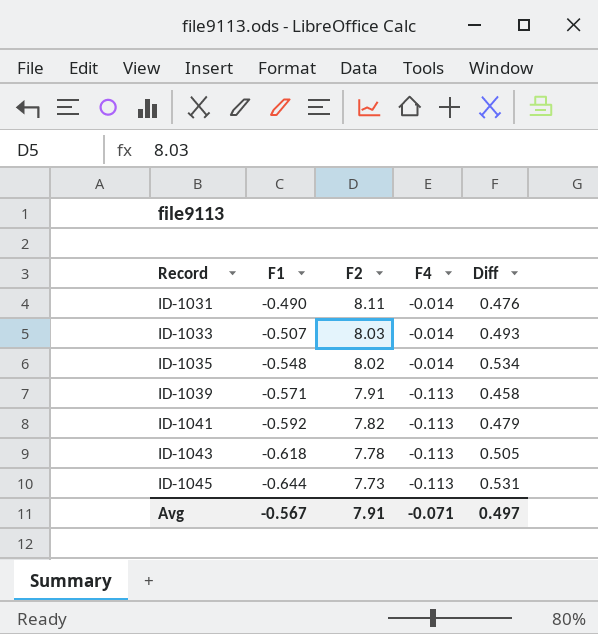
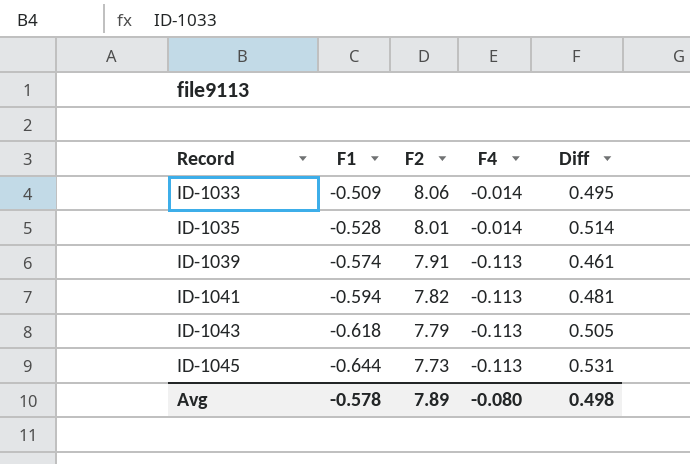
row ID-1031: -0.490 | 8.11 | -0.014 | 0.476 -> none
ID-1033 | F1: -0.507 -> -0.509
ID-1033 | F2: 8.03 -> 8.06
ID-1033 | Diff: 0.493 -> 0.495
ID-1035 | F1: -0.548 -> -0.528
ID-1035 | F2: 8.02 -> 8.01
ID-1035 | Diff: 0.534 -> 0.514
ID-1039 | F1: -0.571 -> -0.574
ID-1039 | Diff: 0.458 -> 0.461
ID-1041 | F1: -0.592 -> -0.594
ID-1041 | Diff: 0.479 -> 0.481
ID-1043 | F2: 7.78 -> 7.79
Avg | F1: -0.567 -> -0.578
Avg | F2: 7.91 -> 7.89
Avg | F4: -0.071 -> -0.080
Avg | Diff: 0.497 -> 0.498

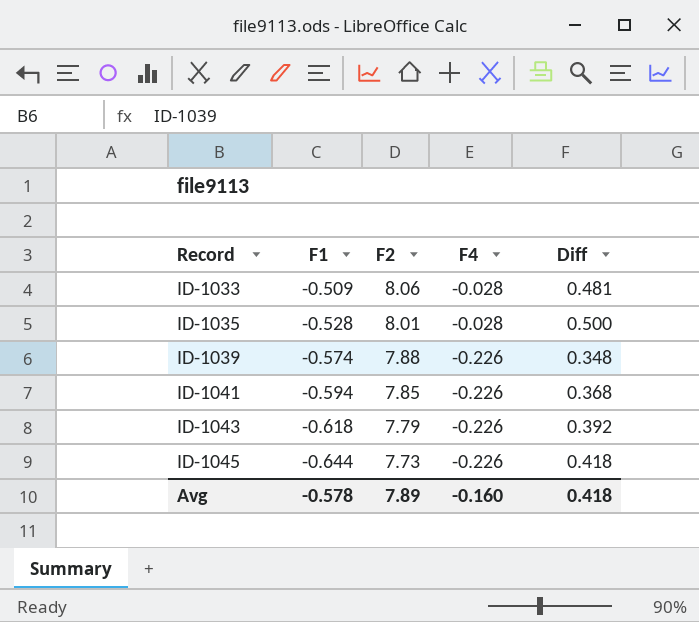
ID-1033 | F4: -0.014 -> -0.028
ID-1033 | Diff: 0.495 -> 0.481
ID-1035 | F4: -0.014 -> -0.028
ID-1035 | Diff: 0.514 -> 0.500
ID-1039 | F2: 7.91 -> 7.88
ID-1039 | F4: -0.113 -> -0.226
ID-1039 | Diff: 0.461 -> 0.348
ID-1041 | F2: 7.82 -> 7.85
ID-1041 | F4: -0.113 -> -0.226
ID-1041 | Diff: 0.481 -> 0.368
ID-1043 | F4: -0.113 -> -0.226
ID-1043 | Diff: 0.505 -> 0.392
ID-1045 | F4: -0.113 -> -0.226
ID-1045 | Diff: 0.531 -> 0.418
Avg | F4: -0.080 -> -0.160
Avg | Diff: 0.498 -> 0.418

